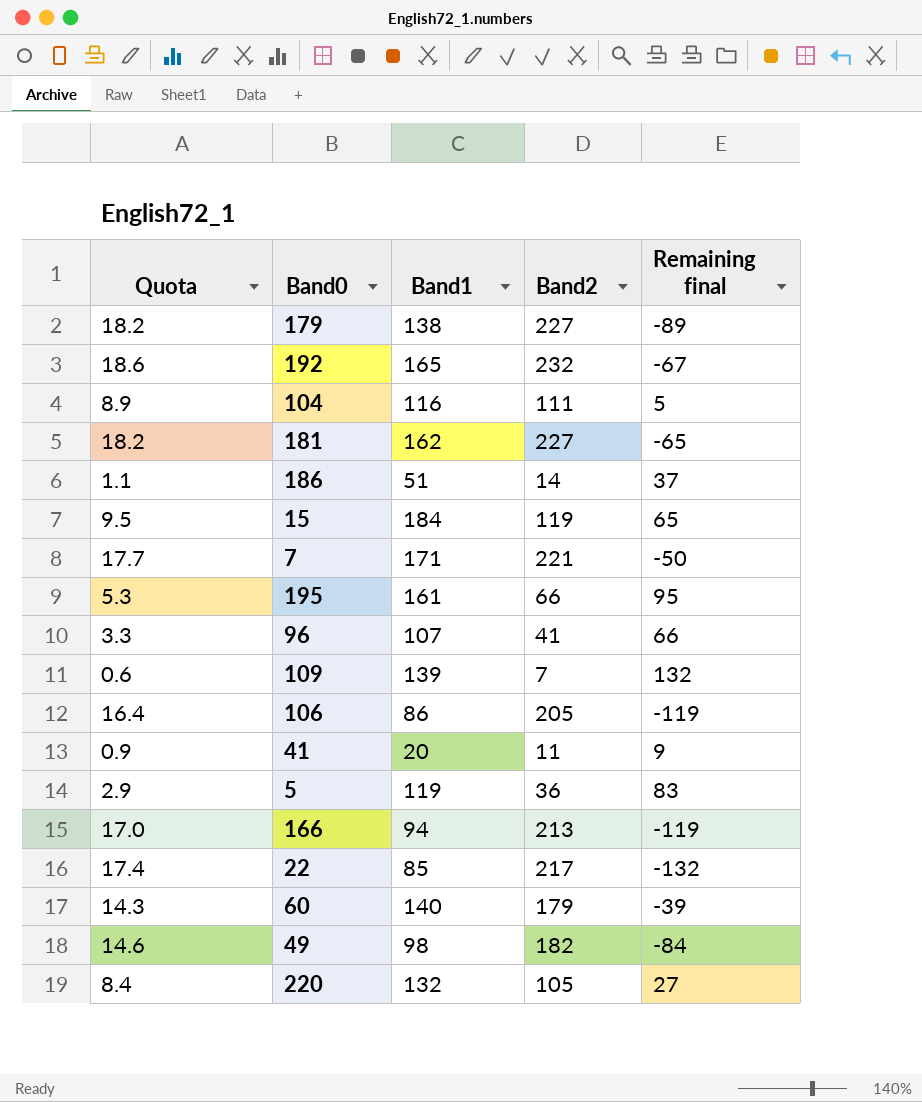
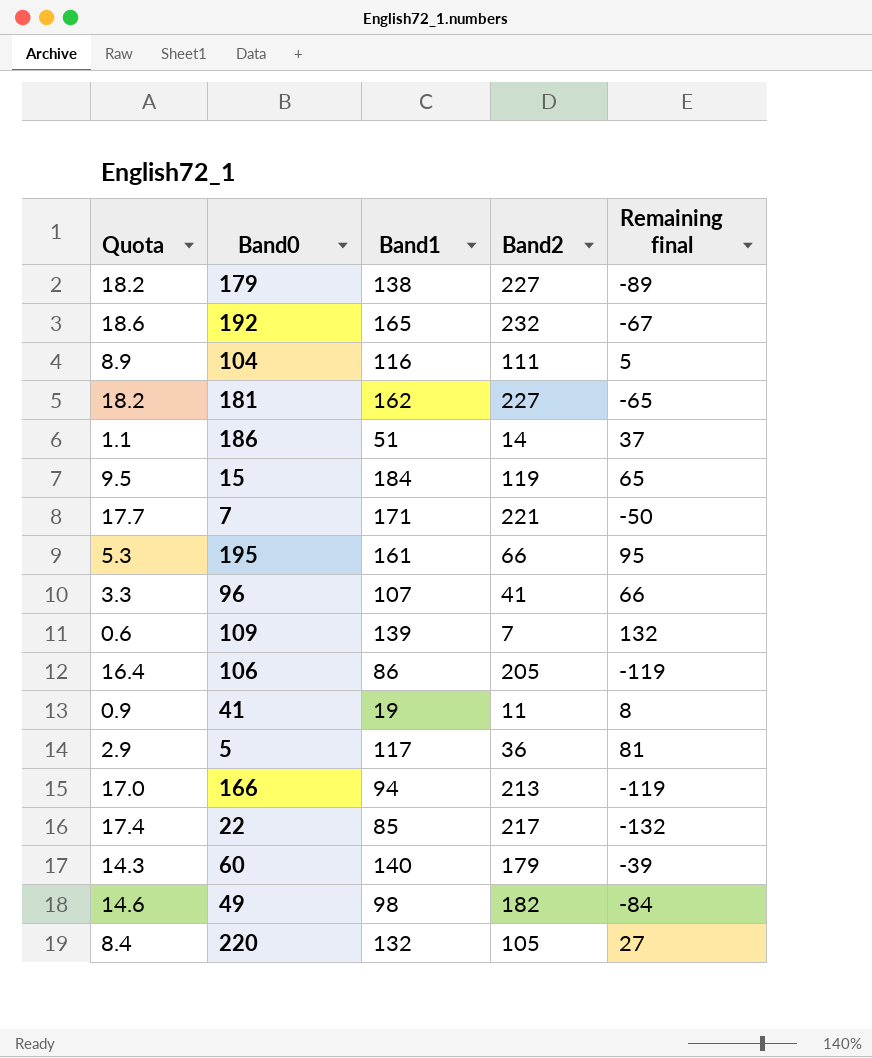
41 | Band1: 20 -> 19
41 | Remaining final: 9 -> 8
5 | Band1: 119 -> 117
5 | Remaining final: 83 -> 81

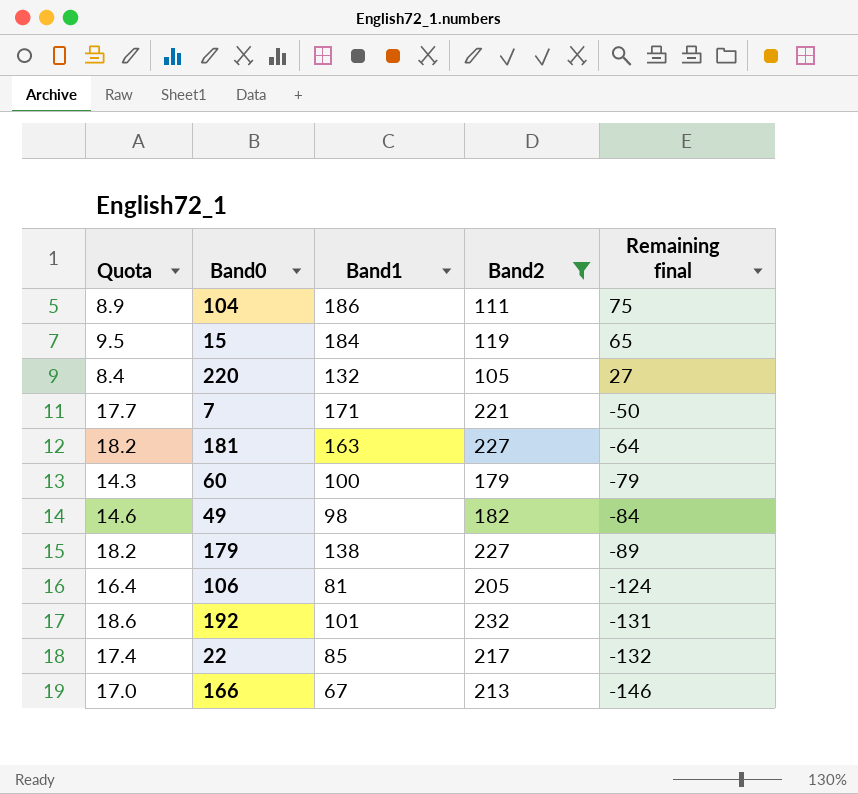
filter: none -> Band2 >= 105
row order: none -> Remaining final descending
104 | Band1: 116 -> 186
104 | Remaining final: 5 -> 75
181 | Band1: 162 -> 163
181 | Remaining final: -65 -> -64
60 | Band1: 140 -> 100
60 | Remaining final: -39 -> -79
106 | Band1: 86 -> 81
106 | Remaining final: -119 -> -124
192 | Band1: 165 -> 101
192 | Remaining final: -67 -> -131
166 | Band1: 94 -> 67
166 | Remaining final: -119 -> -146

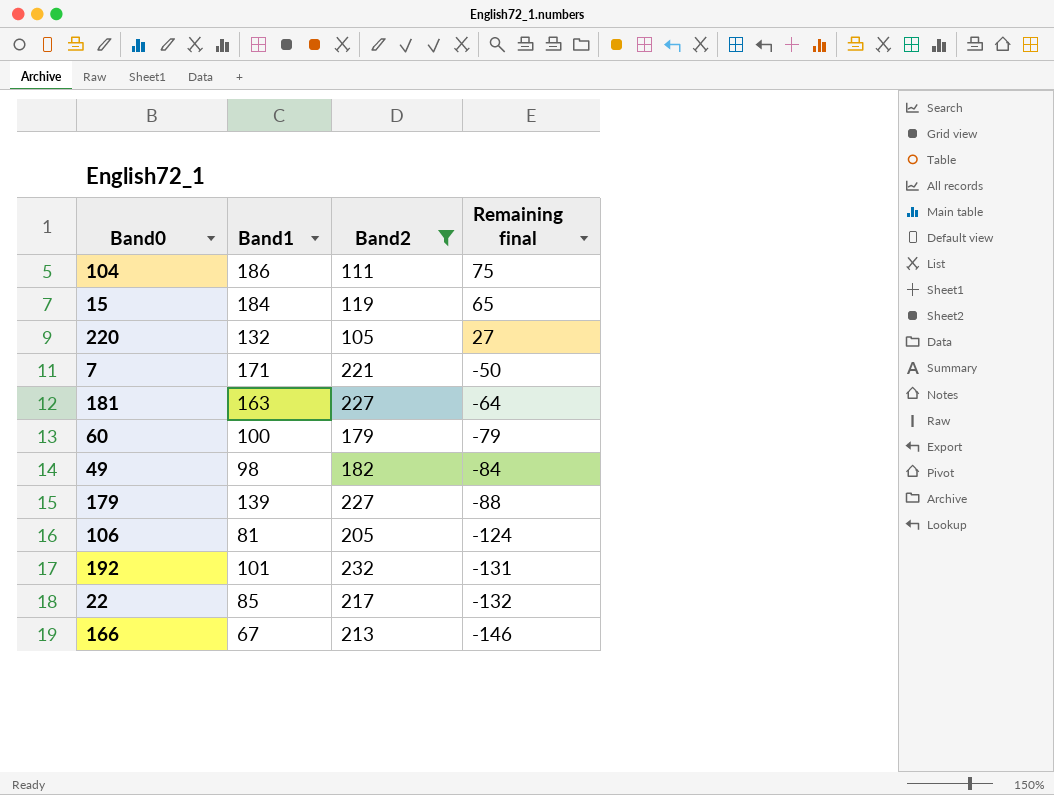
column Quota | formula: [Band2] * 0.08 -> none
179 | Band1: 138 -> 139
179 | Remaining final: -89 -> -88

